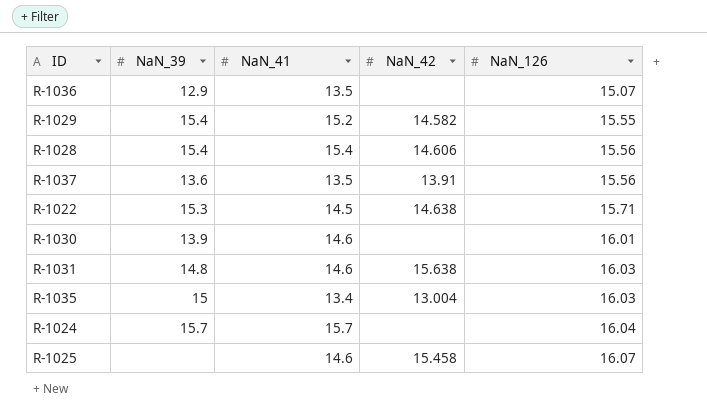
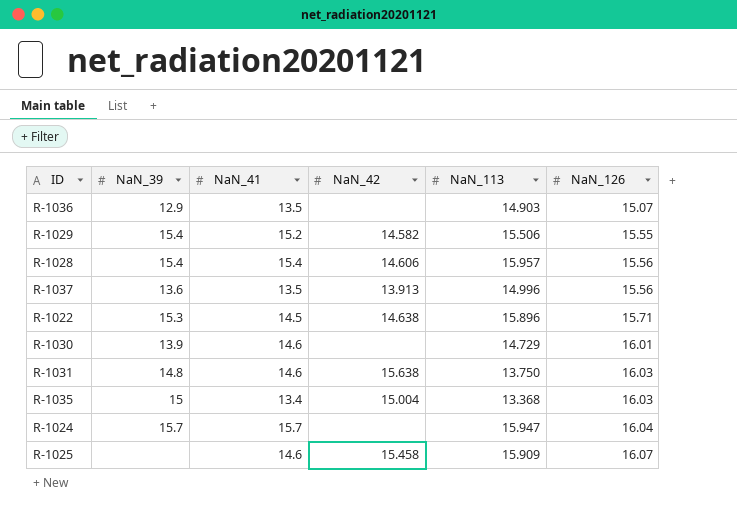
column NaN_113 | position: none -> 5
R-1037 | NaN_42: 13.91 -> 13.913
R-1035 | NaN_42: 13.004 -> 15.004

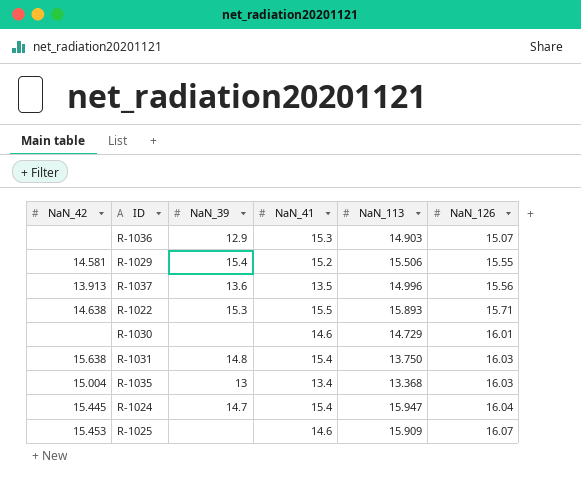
column NaN_42 | position: 4 -> 1
row R-1028: 15.4 | 15.4 | 14.606 | 15.957 | 15.56 -> none
R-1036 | NaN_41: 13.5 -> 15.3
R-1029 | NaN_42: 14.582 -> 14.581
R-1022 | NaN_41: 14.5 -> 15.5
R-1022 | NaN_113: 15.896 -> 15.893
R-1030 | NaN_39: 13.9 -> none
R-1031 | NaN_41: 14.6 -> 15.4
R-1035 | NaN_39: 15 -> 13
R-1024 | NaN_42: none -> 15.445
R-1024 | NaN_39: 15.7 -> 14.7
R-1024 | NaN_41: 15.7 -> 15.4
R-1025 | NaN_42: 15.458 -> 15.453

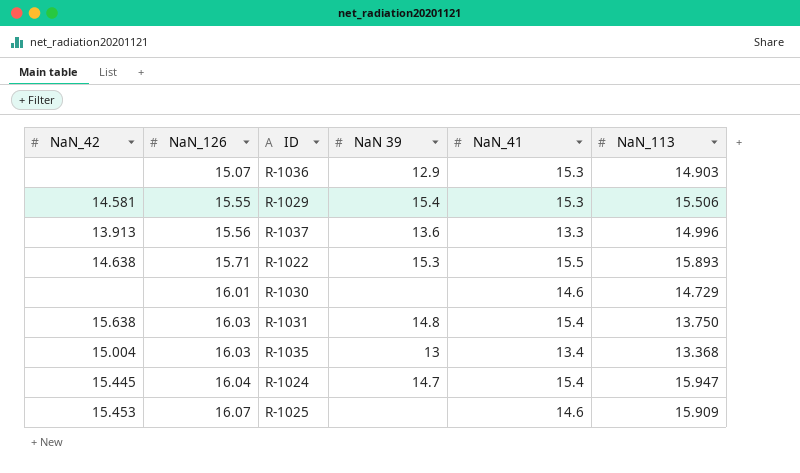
column NaN_126 | position: 6 -> 2
column name: NaN_39 -> NaN 39
R-1029 | NaN_41: 15.2 -> 15.3
R-1037 | NaN_41: 13.5 -> 13.3

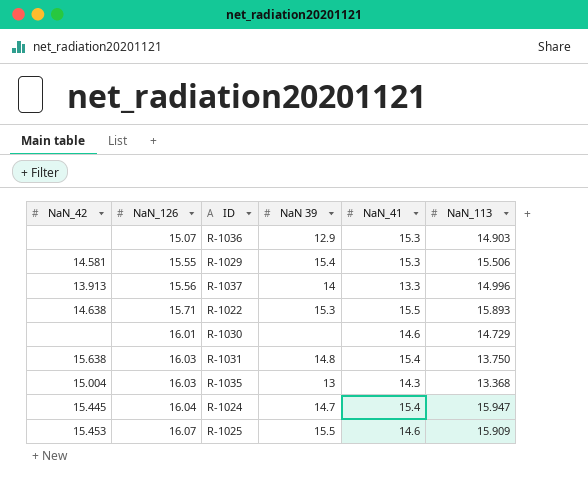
R-1037 | NaN 39: 13.6 -> 14
R-1035 | NaN_41: 13.4 -> 14.3
R-1025 | NaN 39: none -> 15.5

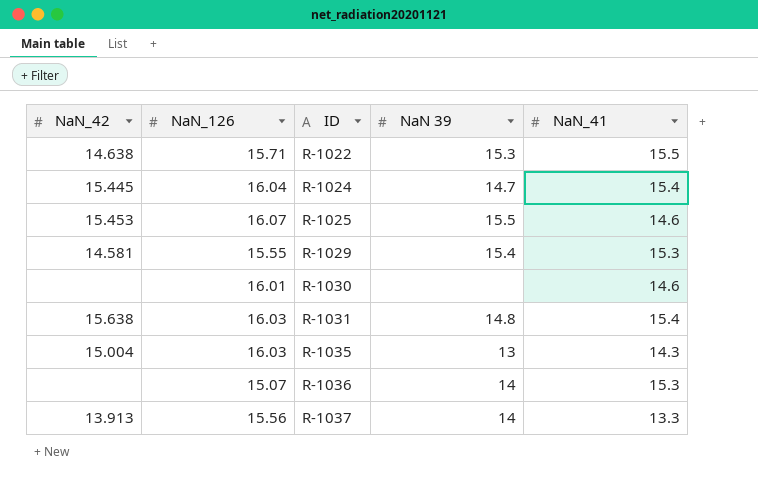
row order: NaN_126 ascending -> ID ascending
column NaN_113 | position: 6 -> none
R-1036 | NaN 39: 12.9 -> 14

